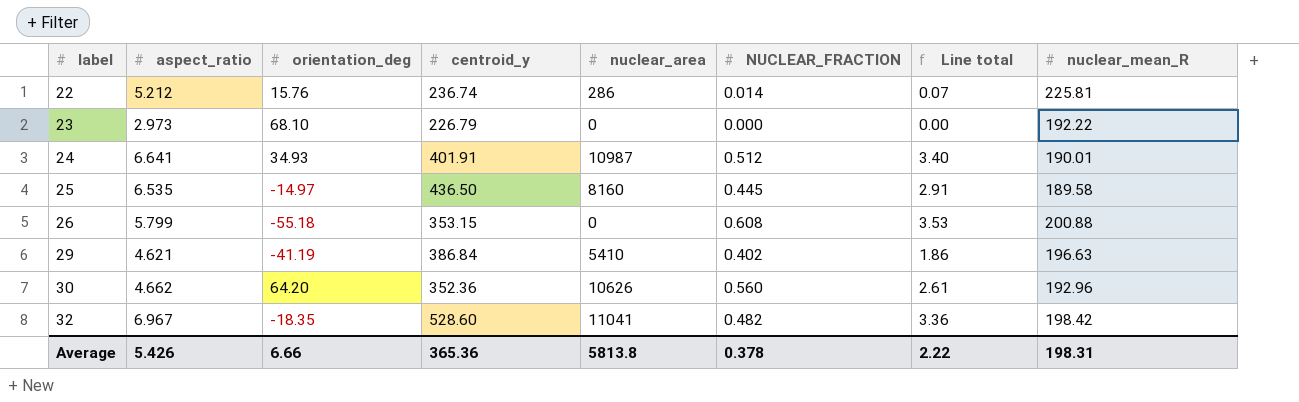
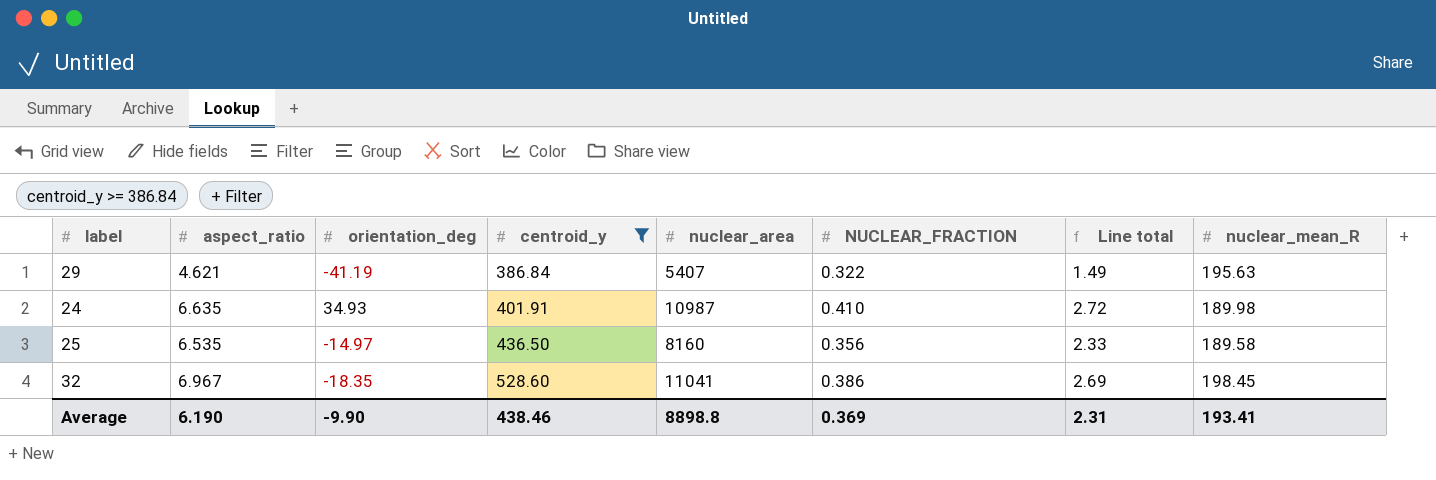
filter: none -> centroid_y >= 386.84
row order: label ascending -> centroid_y ascending
29 | nuclear_area: 5410 -> 5407
29 | NUCLEAR_FRACTION: 0.402 -> 0.322
29 | Line total: 1.86 -> 1.49
29 | nuclear_mean_R: 196.63 -> 195.63
24 | aspect_ratio: 6.641 -> 6.635
24 | NUCLEAR_FRACTION: 0.512 -> 0.410
24 | Line total: 3.40 -> 2.72
24 | nuclear_mean_R: 190.01 -> 189.98
25 | NUCLEAR_FRACTION: 0.445 -> 0.356
25 | Line total: 2.91 -> 2.33
32 | NUCLEAR_FRACTION: 0.482 -> 0.386
32 | Line total: 3.36 -> 2.69
32 | nuclear_mean_R: 198.42 -> 198.45
Average | aspect_ratio: 5.426 -> 6.190
Average | orientation_deg: 6.66 -> -9.90
Average | centroid_y: 365.36 -> 438.46
Average | nuclear_area: 5813.8 -> 8898.8
Average | NUCLEAR_FRACTION: 0.378 -> 0.369
Average | Line total: 2.22 -> 2.31
Average | nuclear_mean_R: 198.31 -> 193.41

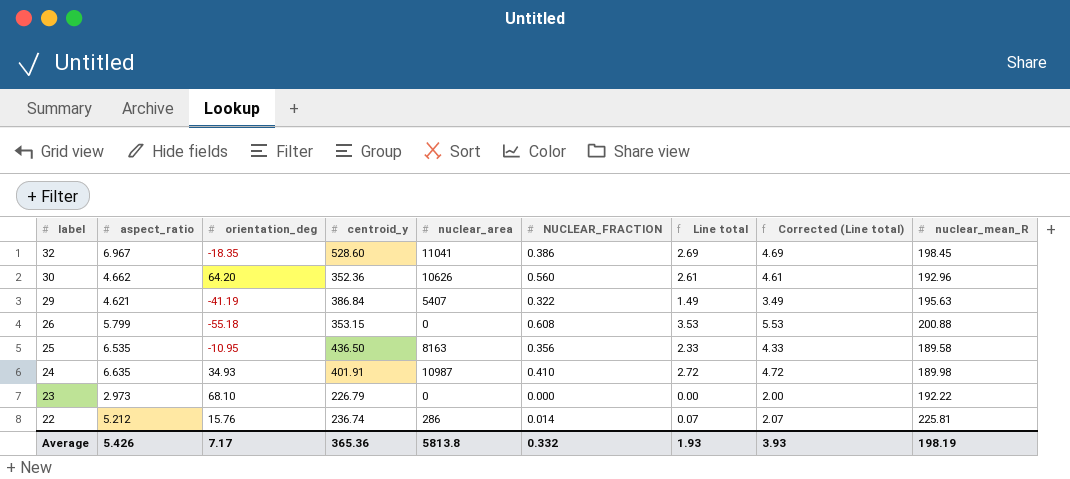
filter: centroid_y >= 386.84 -> none
row order: centroid_y ascending -> label descending
column Corrected (Line total) | formula: none -> [Line total] + 2
25 | orientation_deg: -14.97 -> -10.95
25 | nuclear_area: 8160 -> 8163
Average | aspect_ratio: 6.190 -> 5.426
Average | orientation_deg: -9.90 -> 7.17
Average | centroid_y: 438.46 -> 365.36
Average | nuclear_area: 8898.8 -> 5813.8
Average | NUCLEAR_FRACTION: 0.369 -> 0.332
Average | Line total: 2.31 -> 1.93
Average | nuclear_mean_R: 193.41 -> 198.19

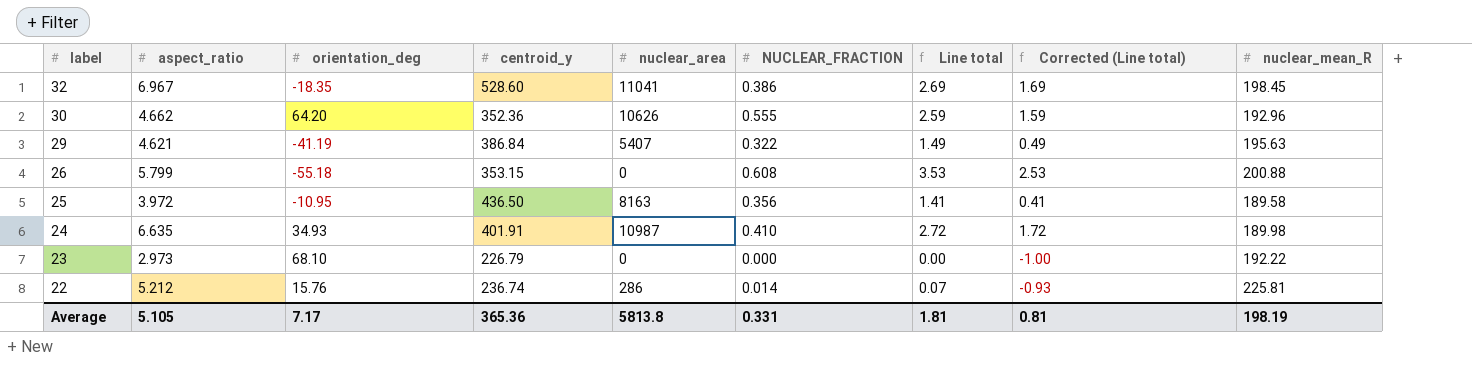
column Corrected (Line total) | formula: [Line total] + 2 -> [Line total] - 1
30 | NUCLEAR_FRACTION: 0.560 -> 0.555
30 | Line total: 2.61 -> 2.59
25 | aspect_ratio: 6.535 -> 3.972
25 | Line total: 2.33 -> 1.41
Average | aspect_ratio: 5.426 -> 5.105
Average | NUCLEAR_FRACTION: 0.332 -> 0.331
Average | Line total: 1.93 -> 1.81
Average | Corrected (Line total): 3.93 -> 0.81

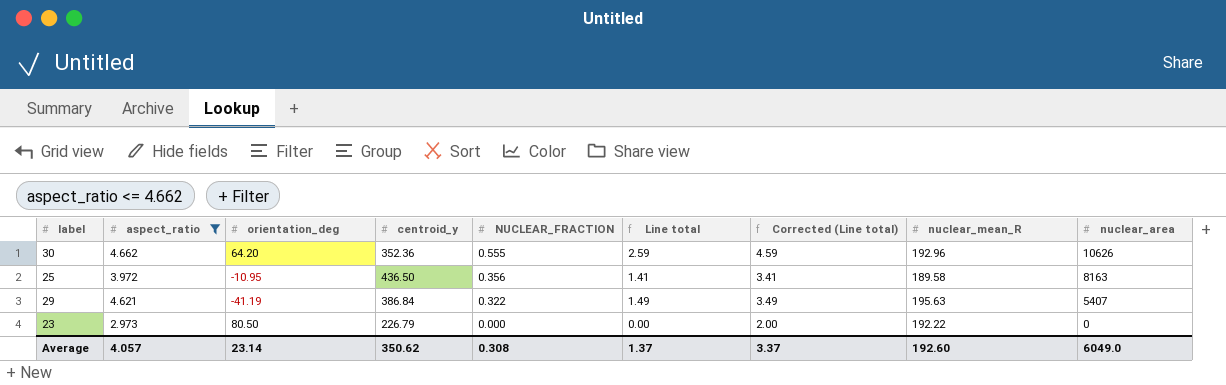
filter: none -> aspect_ratio <= 4.662
row order: label descending -> NUCLEAR_FRACTION descending
column Corrected (Line total) | formula: [Line total] - 1 -> [Line total] + 2
column nuclear_area | position: 5 -> 9
23 | orientation_deg: 68.10 -> 80.50
Average | aspect_ratio: 5.105 -> 4.057
Average | orientation_deg: 7.17 -> 23.14
Average | centroid_y: 365.36 -> 350.62
Average | NUCLEAR_FRACTION: 0.331 -> 0.308
Average | Line total: 1.81 -> 1.37
Average | Corrected (Line total): 0.81 -> 3.37
Average | nuclear_mean_R: 198.19 -> 192.60
Average | nuclear_area: 5813.8 -> 6049.0

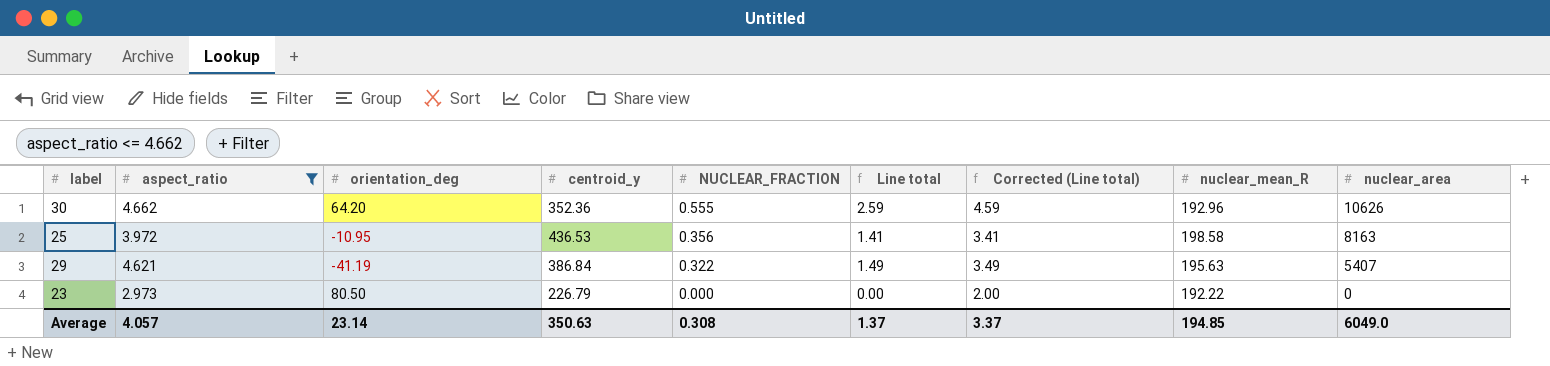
25 | centroid_y: 436.50 -> 436.53
25 | nuclear_mean_R: 189.58 -> 198.58
Average | centroid_y: 350.62 -> 350.63
Average | nuclear_mean_R: 192.60 -> 194.85

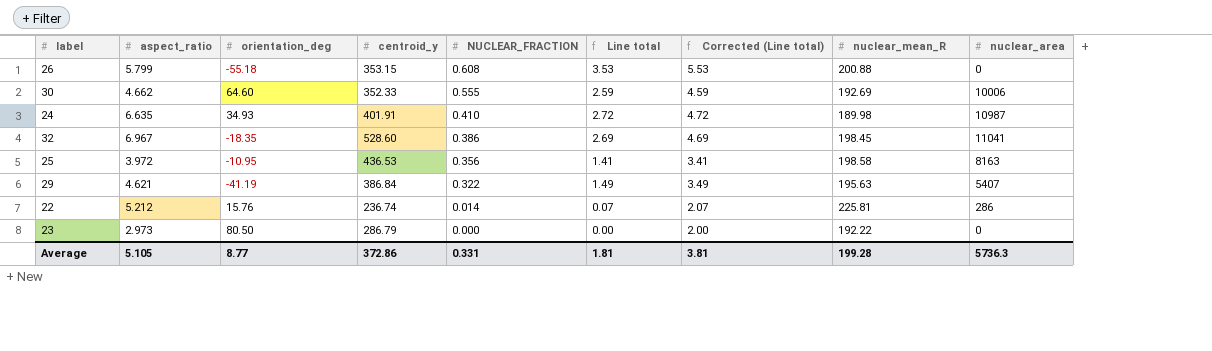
filter: aspect_ratio <= 4.662 -> none
30 | orientation_deg: 64.20 -> 64.60
30 | centroid_y: 352.36 -> 352.33
30 | nuclear_mean_R: 192.96 -> 192.69
30 | nuclear_area: 10626 -> 10006
23 | centroid_y: 226.79 -> 286.79
Average | aspect_ratio: 4.057 -> 5.105
Average | orientation_deg: 23.14 -> 8.77
Average | centroid_y: 350.63 -> 372.86
Average | NUCLEAR_FRACTION: 0.308 -> 0.331
Average | Line total: 1.37 -> 1.81
Average | Corrected (Line total): 3.37 -> 3.81
Average | nuclear_mean_R: 194.85 -> 199.28
Average | nuclear_area: 6049.0 -> 5736.3

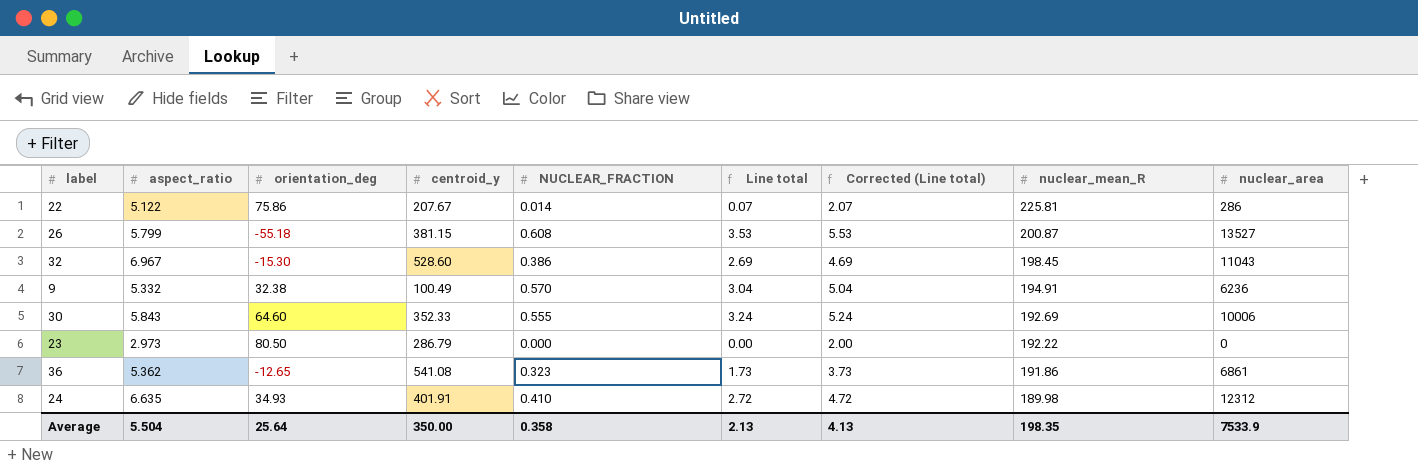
row order: NUCLEAR_FRACTION descending -> nuclear_mean_R descending
row 25: 3.972 | -10.95 | 436.53 | 0.356 | 1.41 | 3.41 | 198.58 | 8163 -> none
row 29: 4.621 | -41.19 | 386.84 | 0.322 | 1.49 | 3.49 | 195.63 | 5407 -> none
22 | aspect_ratio: 5.212 -> 5.122
22 | orientation_deg: 15.76 -> 75.86
22 | centroid_y: 236.74 -> 207.67
26 | centroid_y: 353.15 -> 381.15
26 | nuclear_mean_R: 200.88 -> 200.87
26 | nuclear_area: 0 -> 13527
32 | orientation_deg: -18.35 -> -15.30
32 | nuclear_area: 11041 -> 11043
row 9: none -> 5.332 | 32.38 | 100.49 | 0.570 | 3.04 | 5.04 | 194.91 | 6236
30 | aspect_ratio: 4.662 -> 5.843
30 | Line total: 2.59 -> 3.24
30 | Corrected (Line total): 4.59 -> 5.24
row 36: none -> 5.362 | -12.65 | 541.08 | 0.323 | 1.73 | 3.73 | 191.86 | 6861
24 | nuclear_area: 10987 -> 12312
Average | aspect_ratio: 5.105 -> 5.504
Average | orientation_deg: 8.77 -> 25.64
Average | centroid_y: 372.86 -> 350.00
Average | NUCLEAR_FRACTION: 0.331 -> 0.358
Average | Line total: 1.81 -> 2.13
Average | Corrected (Line total): 3.81 -> 4.13
Average | nuclear_mean_R: 199.28 -> 198.35
Average | nuclear_area: 5736.3 -> 7533.9

